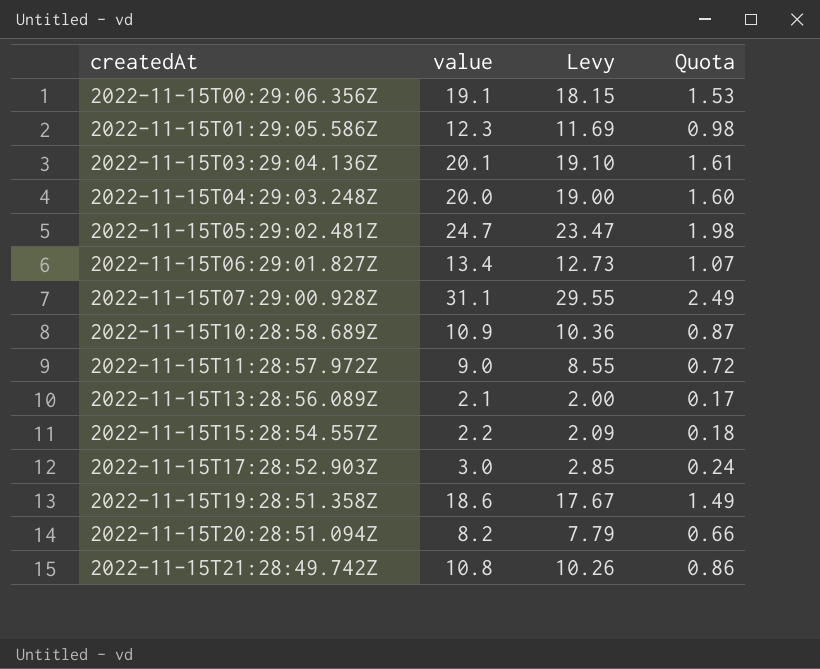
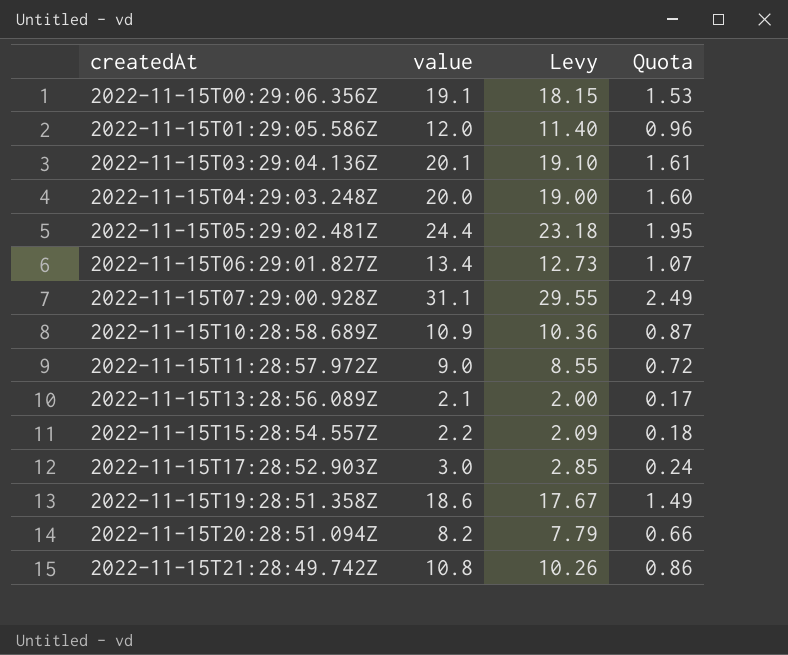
2022-11-15T01:29:05.586Z | value: 12.3 -> 12.0
2022-11-15T01:29:05.586Z | Levy: 11.69 -> 11.40
2022-11-15T01:29:05.586Z | Quota: 0.98 -> 0.96
2022-11-15T05:29:02.481Z | value: 24.7 -> 24.4
2022-11-15T05:29:02.481Z | Levy: 23.47 -> 23.18
2022-11-15T05:29:02.481Z | Quota: 1.98 -> 1.95

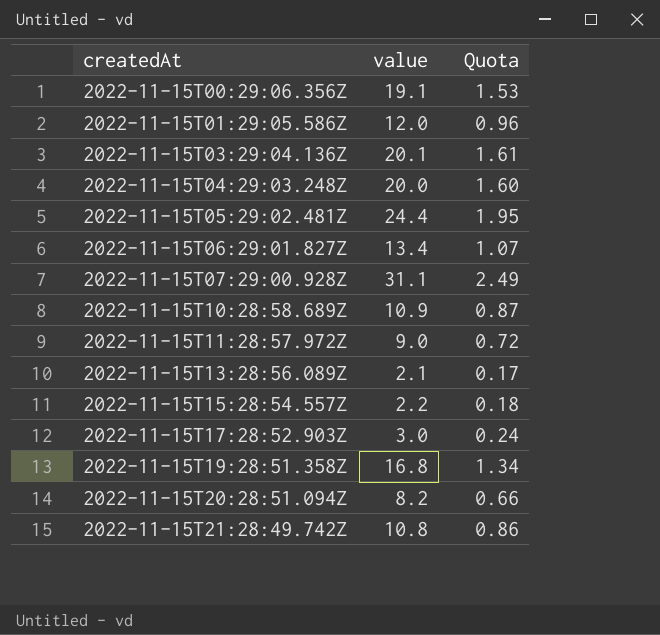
column Levy | formula: [value] * 0.95 -> none
2022-11-15T19:28:51.358Z | value: 18.6 -> 16.8
2022-11-15T19:28:51.358Z | Quota: 1.49 -> 1.34

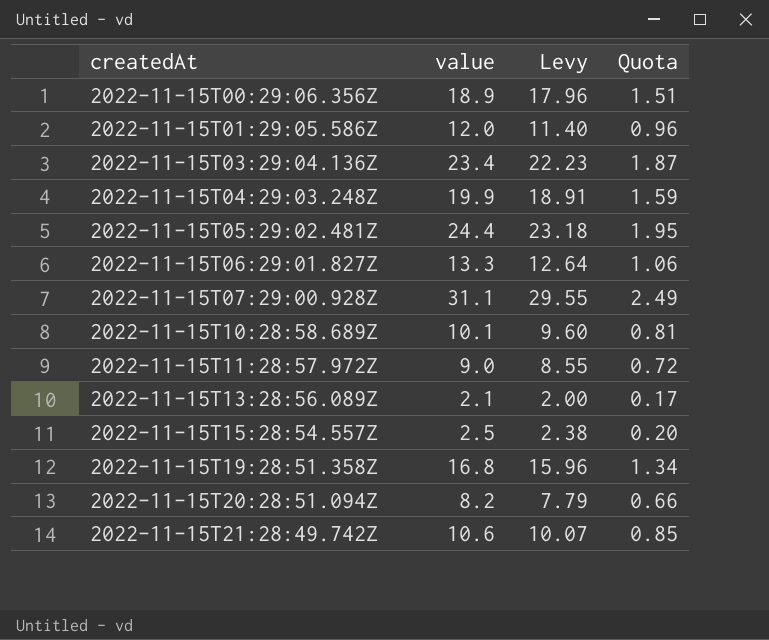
column Levy | formula: none -> [value] * 0.95
row 2022-11-15T17:28:52.903Z: 3.0 | 0.24 -> none
2022-11-15T00:29:06.356Z | value: 19.1 -> 18.9
2022-11-15T00:29:06.356Z | Quota: 1.53 -> 1.51
2022-11-15T03:29:04.136Z | value: 20.1 -> 23.4
2022-11-15T03:29:04.136Z | Quota: 1.61 -> 1.87
2022-11-15T04:29:03.248Z | value: 20.0 -> 19.9
2022-11-15T04:29:03.248Z | Quota: 1.60 -> 1.59
2022-11-15T06:29:01.827Z | value: 13.4 -> 13.3
2022-11-15T06:29:01.827Z | Quota: 1.07 -> 1.06
2022-11-15T10:28:58.689Z | value: 10.9 -> 10.1
2022-11-15T10:28:58.689Z | Quota: 0.87 -> 0.81
2022-11-15T15:28:54.557Z | value: 2.2 -> 2.5
2022-11-15T15:28:54.557Z | Quota: 0.18 -> 0.20
2022-11-15T21:28:49.742Z | value: 10.8 -> 10.6
2022-11-15T21:28:49.742Z | Quota: 0.86 -> 0.85

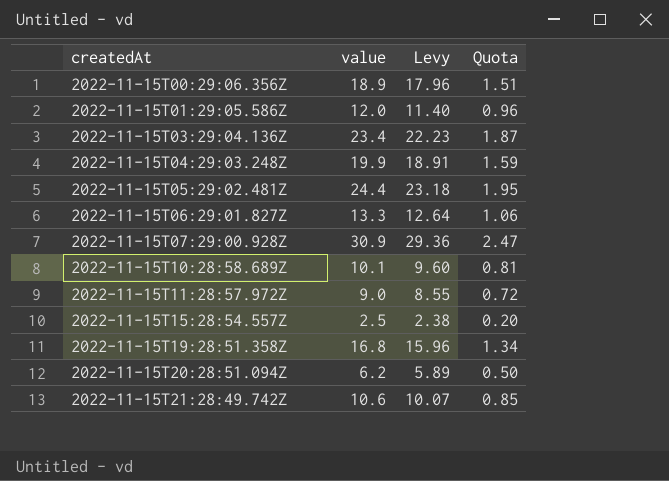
row 2022-11-15T13:28:56.089Z: 2.1 | 2.00 | 0.17 -> none
2022-11-15T07:29:00.928Z | value: 31.1 -> 30.9
2022-11-15T07:29:00.928Z | Levy: 29.55 -> 29.36
2022-11-15T07:29:00.928Z | Quota: 2.49 -> 2.47
2022-11-15T20:28:51.094Z | value: 8.2 -> 6.2
2022-11-15T20:28:51.094Z | Levy: 7.79 -> 5.89
2022-11-15T20:28:51.094Z | Quota: 0.66 -> 0.50

